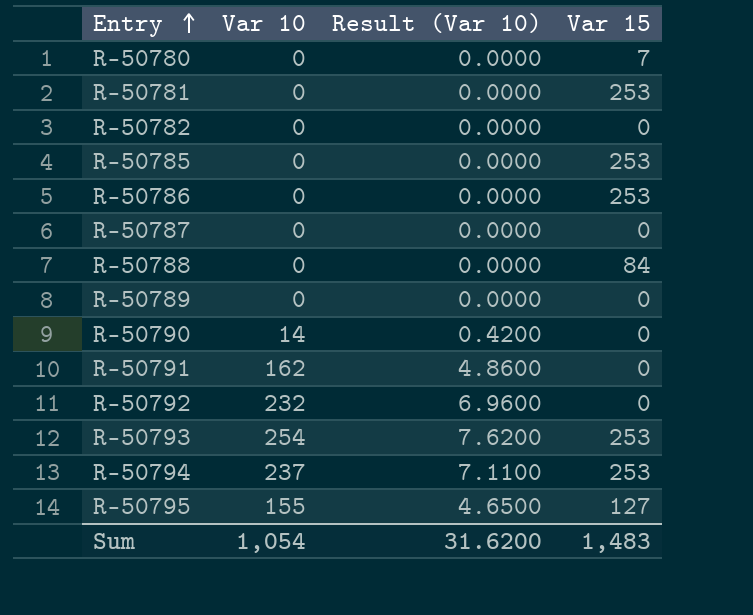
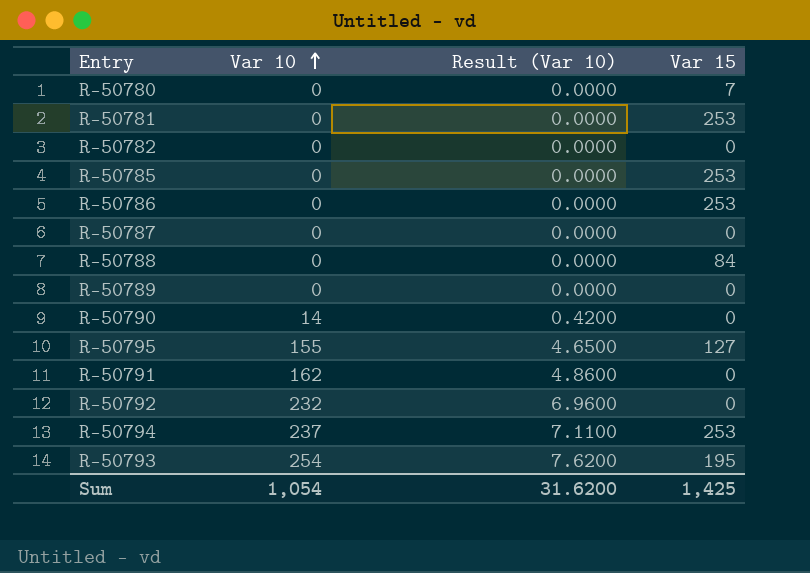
row order: Entry ascending -> Var 10 ascending
R-50793 | Var 15: 253 -> 195
Sum | Var 15: 1,483 -> 1,425

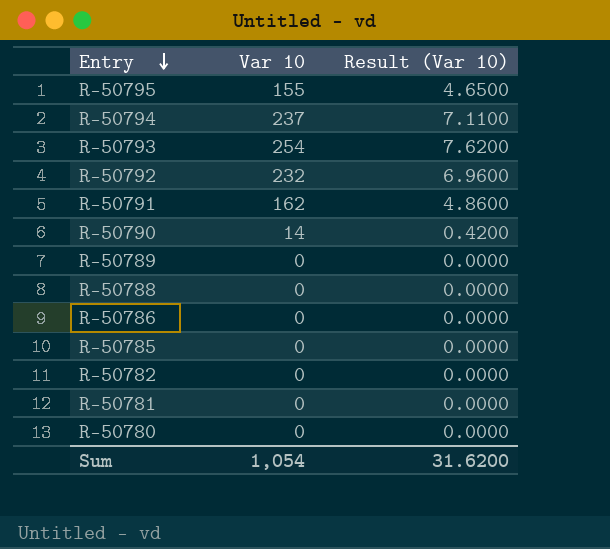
row order: Var 10 ascending -> Entry descending
column Var 15 | position: 4 -> none
row R-50787: 0 | 0.0000 | 0 -> none

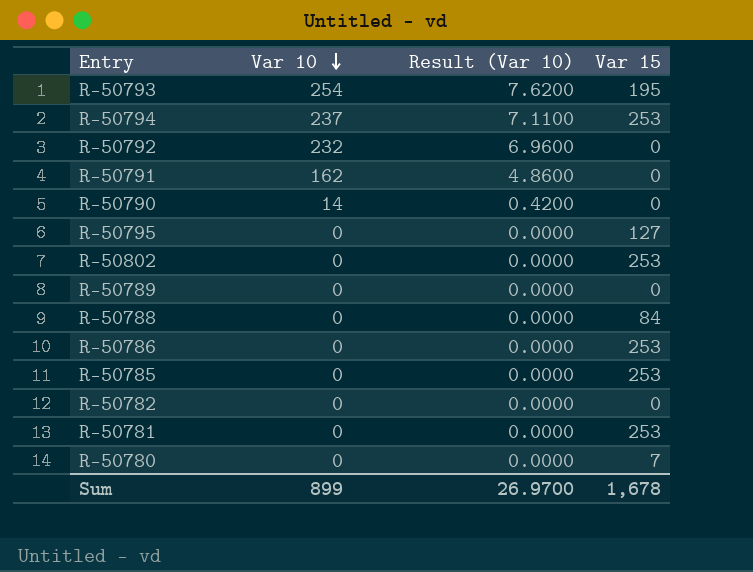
row order: Entry descending -> Var 10 descending
column Var 15 | position: none -> 4
R-50795 | Var 10: 155 -> 0
R-50795 | Result (Var 10): 4.6500 -> 0.0000
row R-50802: none -> 0 | 0.0000 | 253
Sum | Var 10: 1,054 -> 899
Sum | Result (Var 10): 31.6200 -> 26.9700

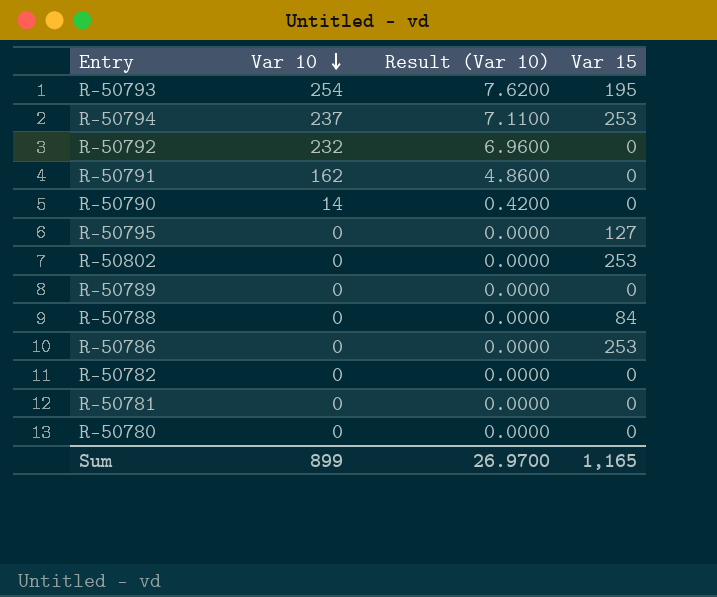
row R-50785: 0 | 0.0000 | 253 -> none
R-50781 | Var 15: 253 -> 0
R-50780 | Var 15: 7 -> 0
Sum | Var 15: 1,678 -> 1,165

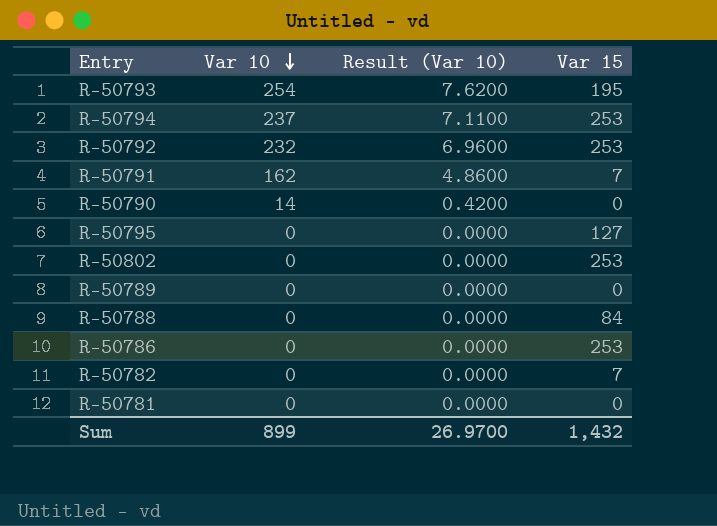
row R-50780: 0 | 0.0000 | 0 -> none
R-50792 | Var 15: 0 -> 253
R-50791 | Var 15: 0 -> 7
R-50782 | Var 15: 0 -> 7
Sum | Var 15: 1,165 -> 1,432

